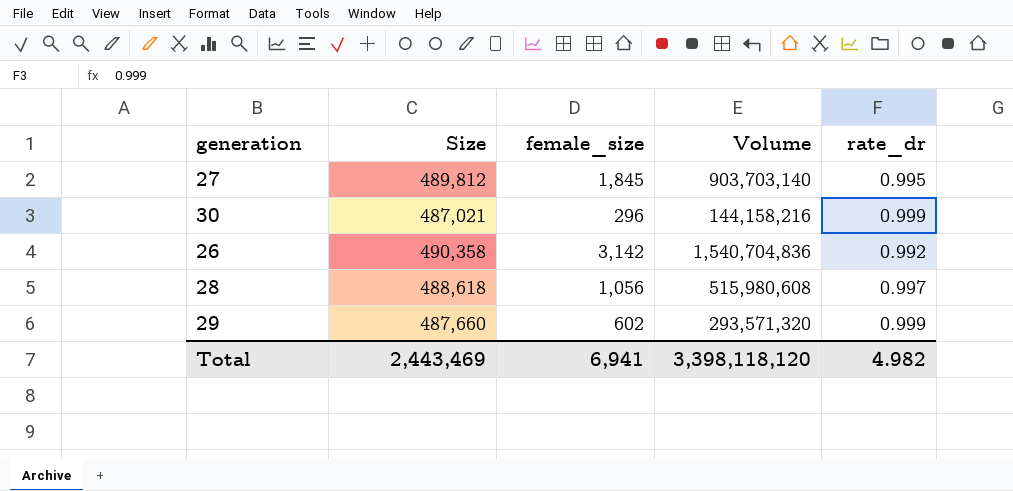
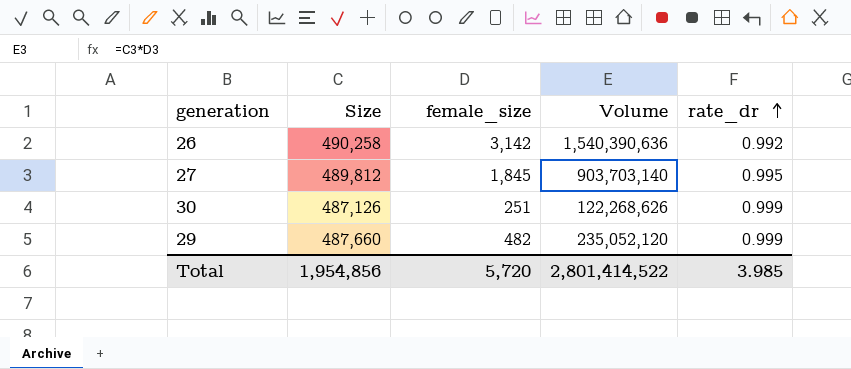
row order: none -> rate_dr ascending
row 28: 488,618 | 1,056 | 515,980,608 | 0.997 -> none
26 | Size: 490,358 -> 490,258
26 | Volume: 1,540,704,836 -> 1,540,390,636
30 | Size: 487,021 -> 487,126
30 | female_size: 296 -> 251
30 | Volume: 144,158,216 -> 122,268,626
29 | female_size: 602 -> 482
29 | Volume: 293,571,320 -> 235,052,120
Total | Size: 2,443,469 -> 1,954,856
Total | female_size: 6,941 -> 5,720
Total | Volume: 3,398,118,120 -> 2,801,414,522
Total | rate_dr: 4.982 -> 3.985

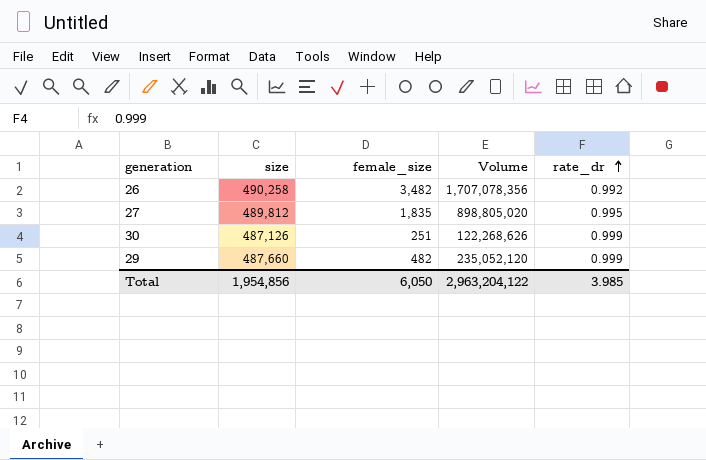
column name: Size -> size
26 | female_size: 3,142 -> 3,482
26 | Volume: 1,540,390,636 -> 1,707,078,356
27 | female_size: 1,845 -> 1,835
27 | Volume: 903,703,140 -> 898,805,020
Total | female_size: 5,720 -> 6,050
Total | Volume: 2,801,414,522 -> 2,963,204,122

